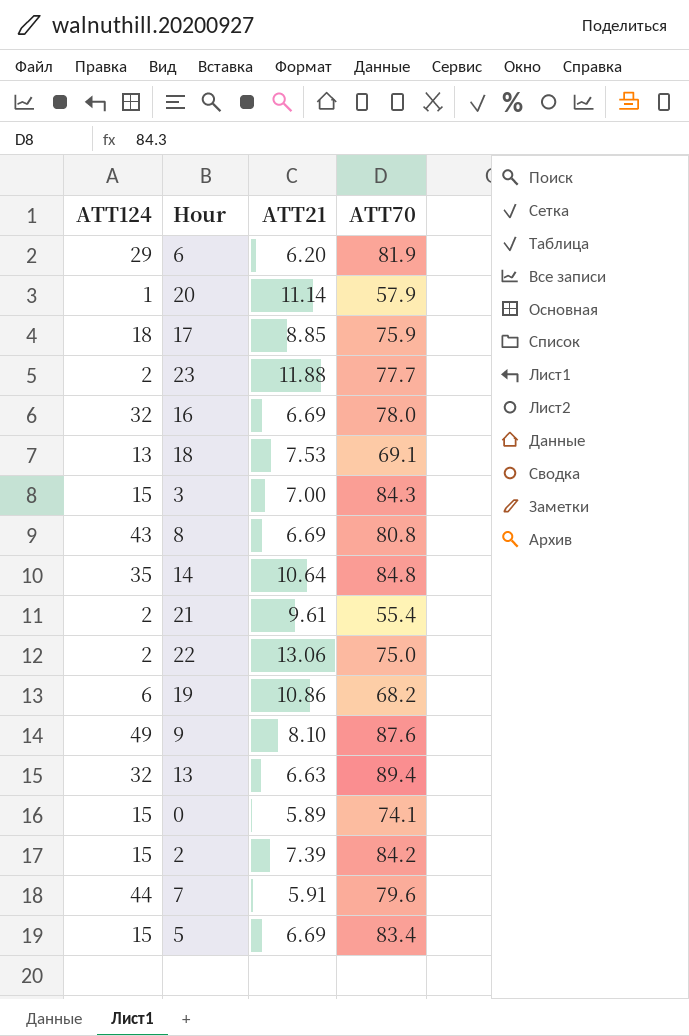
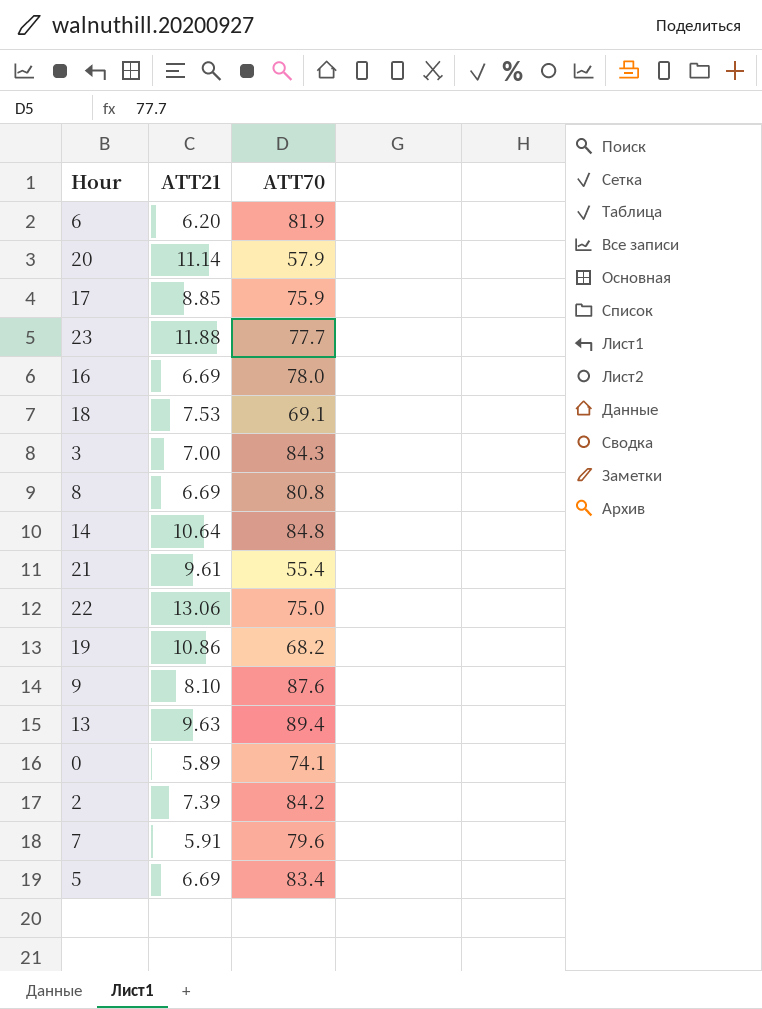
column ATT124 | position: 1 -> none
13 | ATT21: 6.63 -> 9.63

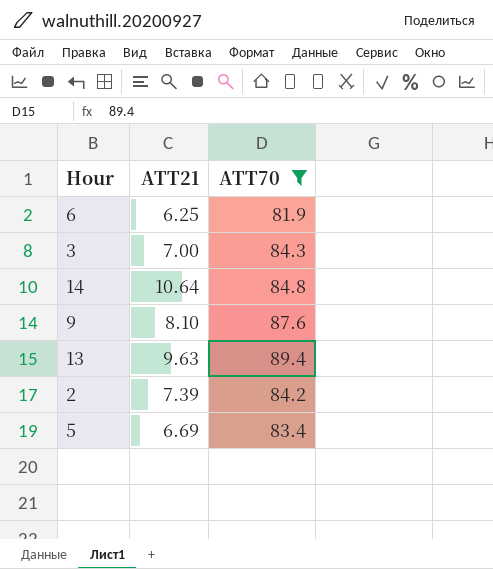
filter: none -> ATT70 >= 81.9
6 | ATT21: 6.20 -> 6.25

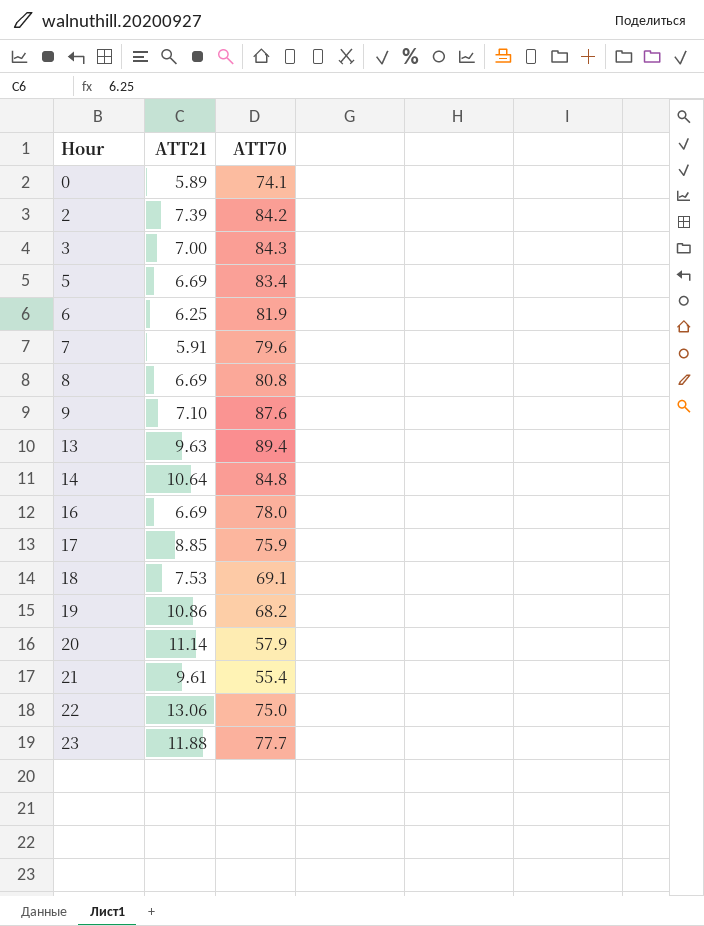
filter: ATT70 >= 81.9 -> none
row order: none -> Hour ascending
9 | ATT21: 8.10 -> 7.10

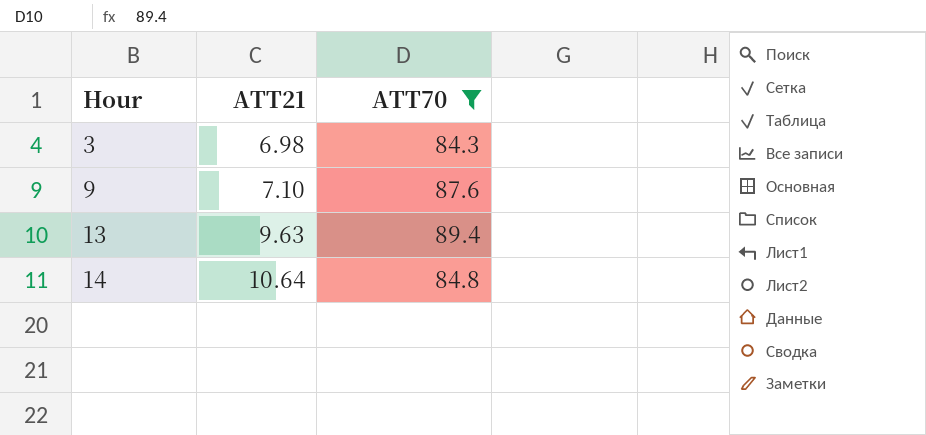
filter: none -> ATT70 >= 84.3
3 | ATT21: 7.00 -> 6.98

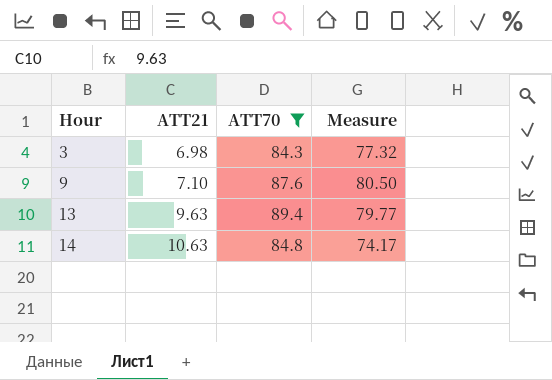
column Measure | formula: none -> [ATT70] - [ATT21]
14 | ATT21: 10.64 -> 10.63

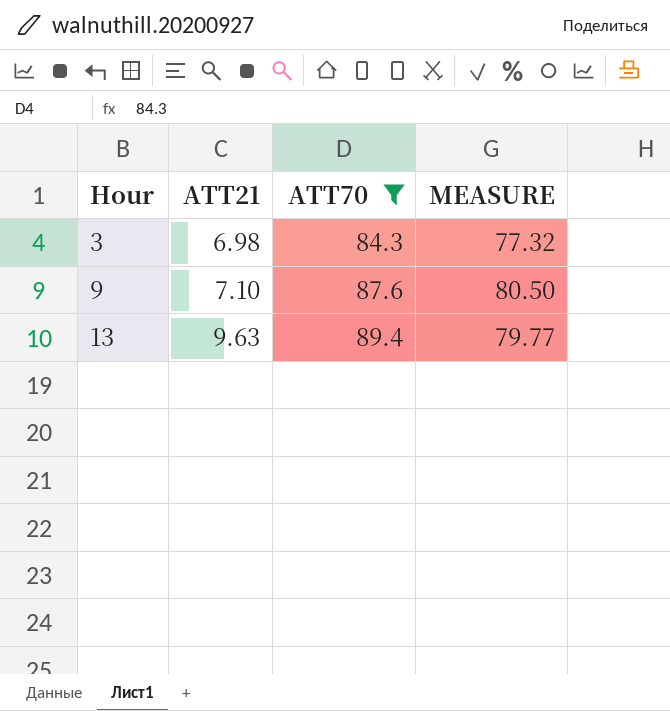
column name: Measure -> MEASURE
row 14: 10.63 | 84.8 | 74.17 -> none

